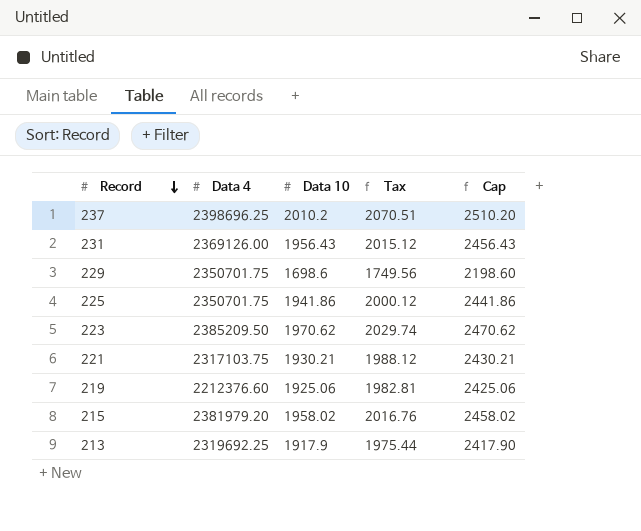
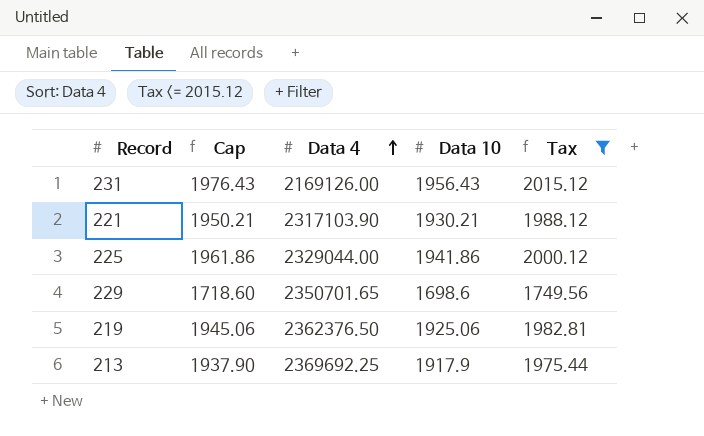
filter: none -> Tax <= 2015.12
row order: Record descending -> Data 4 ascending
column Cap | formula: [Data 10] + 500 -> [Data 10] + 20
column Cap | position: 5 -> 2
231 | Data 4: 2369126.00 -> 2169126.00
221 | Data 4: 2317103.75 -> 2317103.90
225 | Data 4: 2350701.75 -> 2329044.00
229 | Data 4: 2350701.75 -> 2350701.65
219 | Data 4: 2212376.60 -> 2362376.50
213 | Data 4: 2319692.25 -> 2369692.25

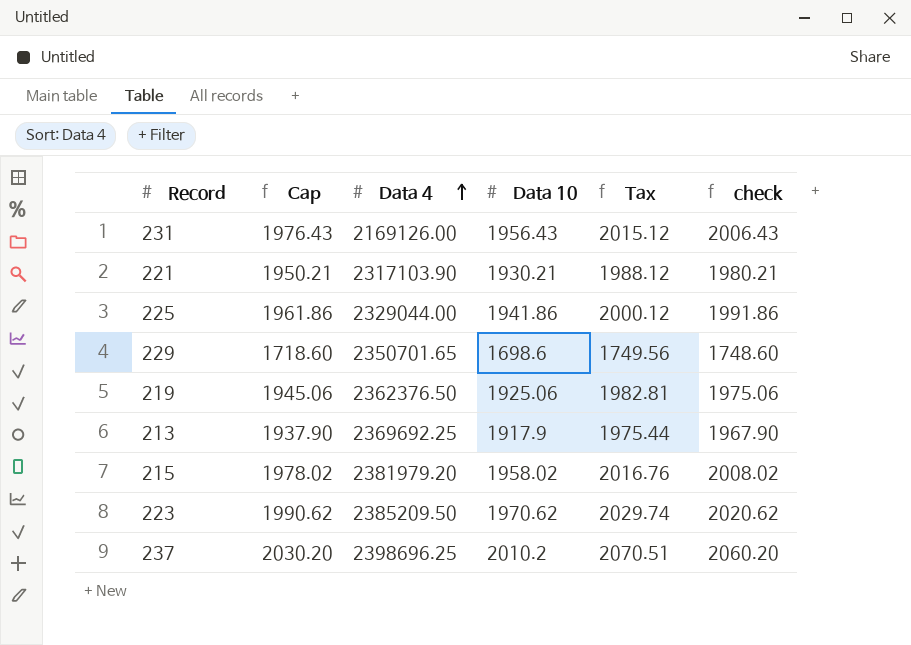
filter: Tax <= 2015.12 -> none
column check | formula: none -> [Data 10] + 50

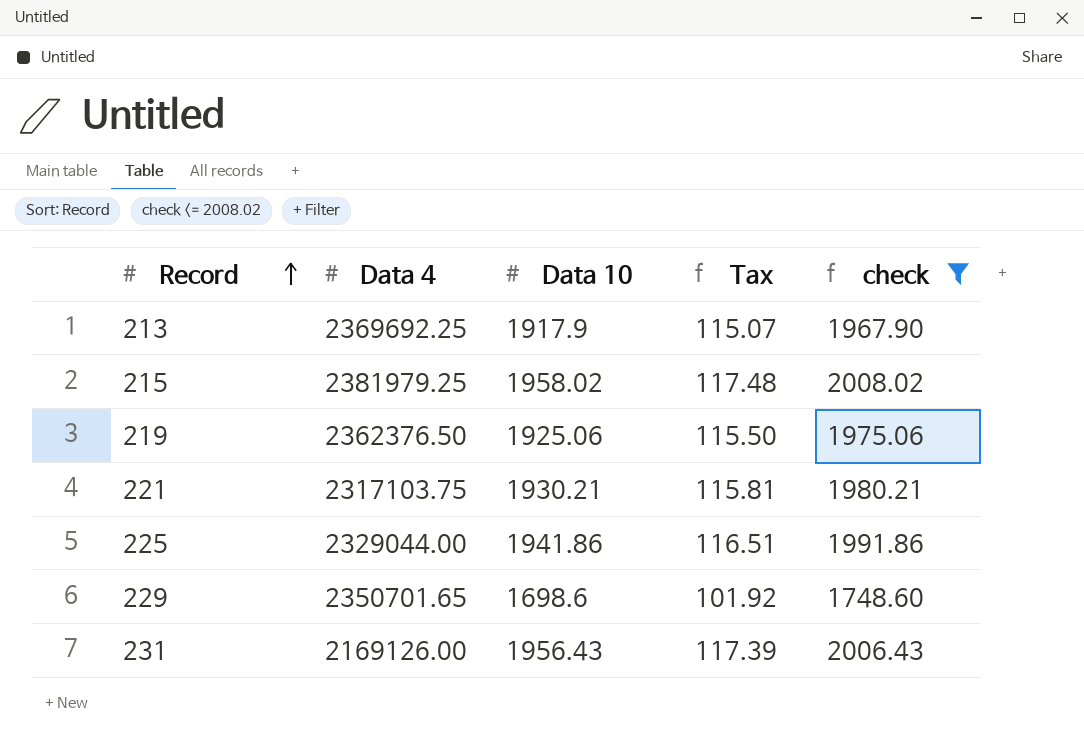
filter: none -> check <= 2008.02
row order: Data 4 ascending -> Record ascending
column Cap | formula: [Data 10] + 20 -> none
column Tax | formula: [Data 10] * 1.03 -> [Data 10] * 0.06
215 | Data 4: 2381979.20 -> 2381979.25
221 | Data 4: 2317103.90 -> 2317103.75

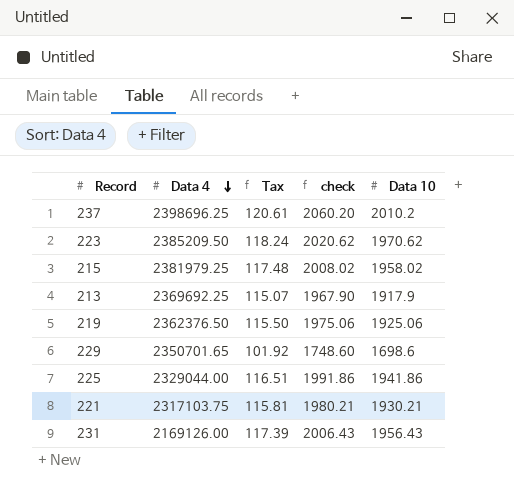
filter: check <= 2008.02 -> none
row order: Record ascending -> Data 4 descending
column Data 10 | position: 3 -> 5

